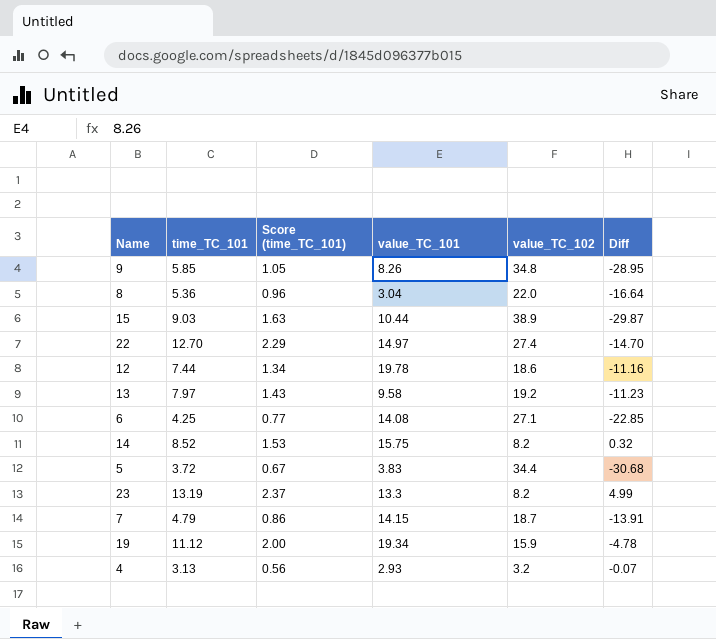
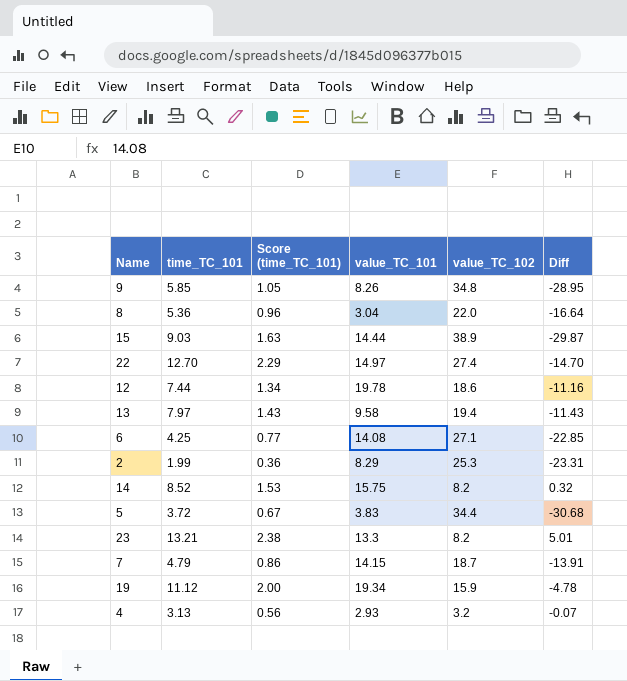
15 | value_TC_101: 10.44 -> 14.44
13 | value_TC_102: 19.2 -> 19.4
13 | Diff: -11.23 -> -11.43
row 2: none -> 1.99 | 0.36 | 8.29 | 25.3 | -23.31
23 | time_TC_101: 13.19 -> 13.21
23 | Score (time_TC_101): 2.37 -> 2.38
23 | Diff: 4.99 -> 5.01

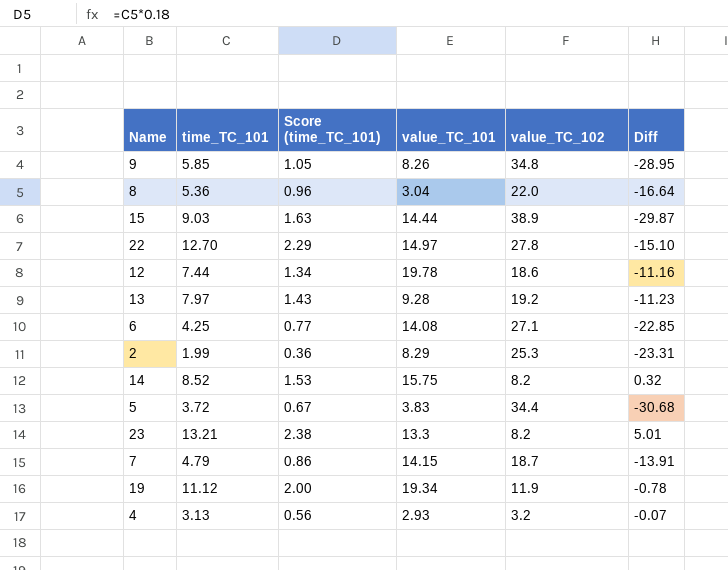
22 | value_TC_102: 27.4 -> 27.8
22 | Diff: -14.70 -> -15.10
13 | value_TC_101: 9.58 -> 9.28
13 | value_TC_102: 19.4 -> 19.2
13 | Diff: -11.43 -> -11.23
19 | value_TC_102: 15.9 -> 11.9
19 | Diff: -4.78 -> -0.78

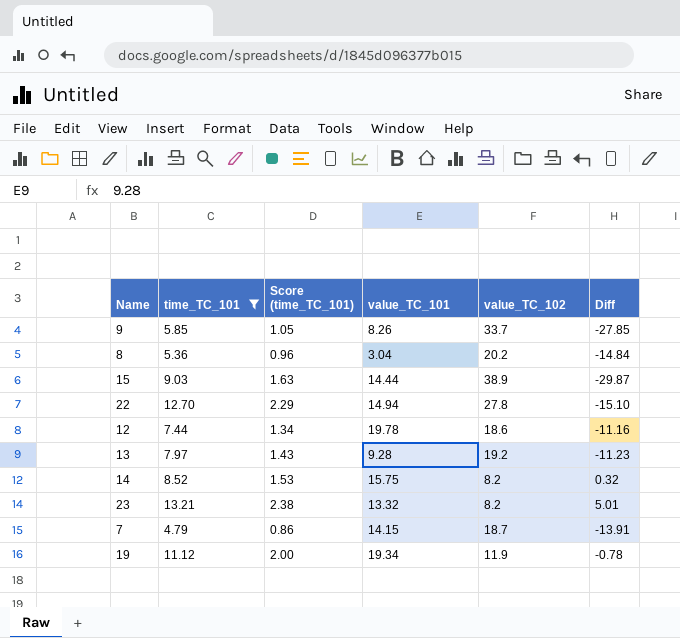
filter: none -> time_TC_101 >= 4.79
9 | value_TC_102: 34.8 -> 33.7
9 | Diff: -28.95 -> -27.85
8 | value_TC_102: 22.0 -> 20.2
8 | Diff: -16.64 -> -14.84
22 | value_TC_101: 14.97 -> 14.94
23 | value_TC_101: 13.3 -> 13.32

